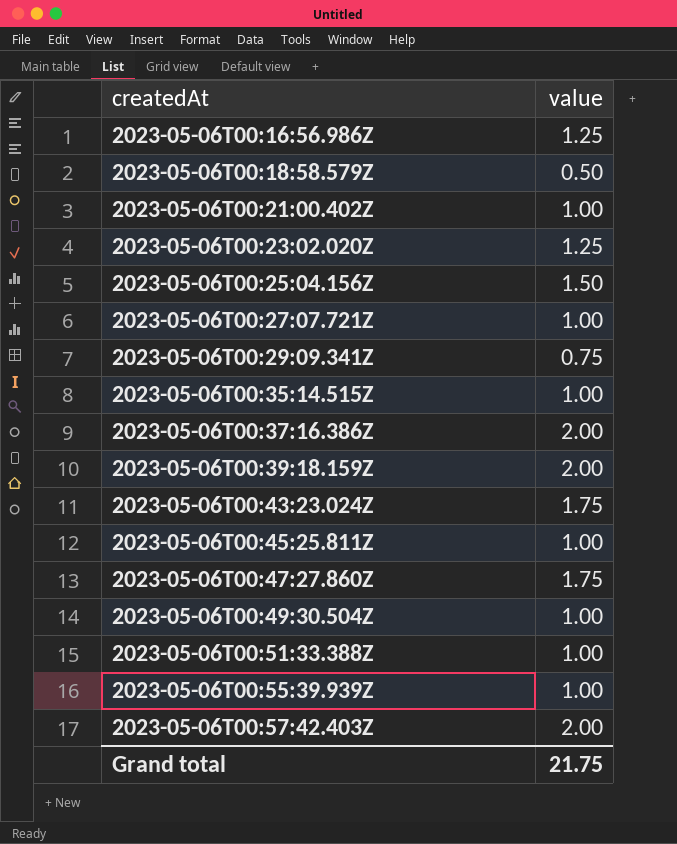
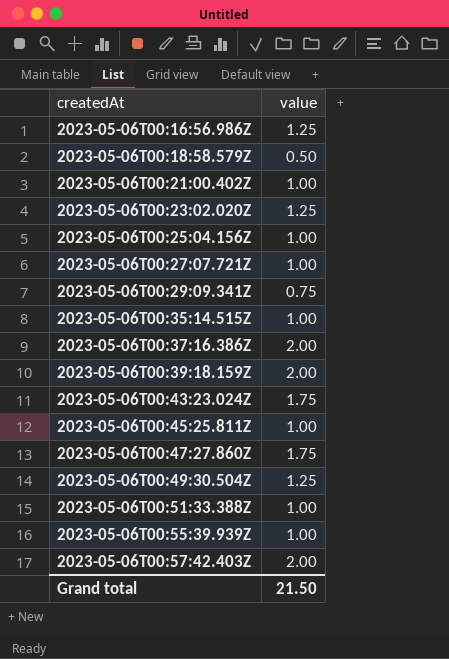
2023-05-06T00:25:04.156Z | value: 1.50 -> 1.00
2023-05-06T00:49:30.504Z | value: 1.00 -> 1.25
Grand total | value: 21.75 -> 21.50

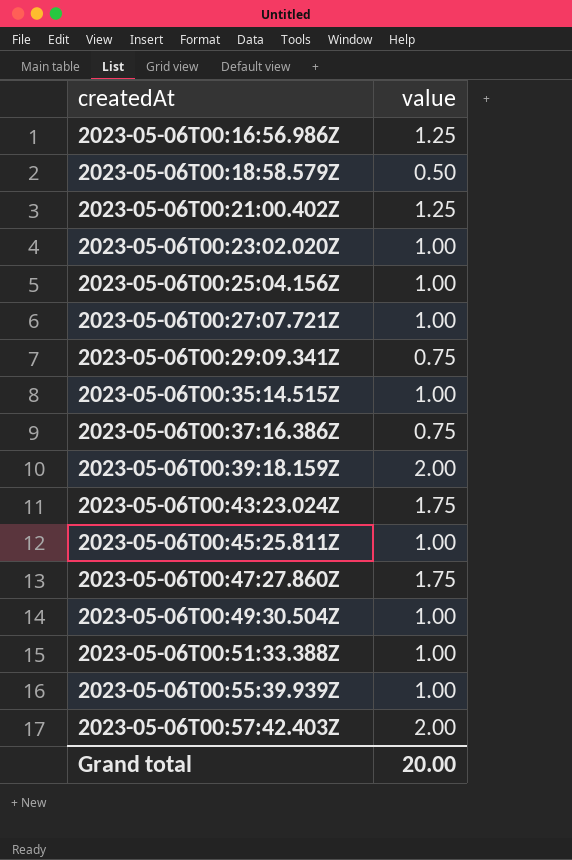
2023-05-06T00:21:00.402Z | value: 1.00 -> 1.25
2023-05-06T00:23:02.020Z | value: 1.25 -> 1.00
2023-05-06T00:37:16.386Z | value: 2.00 -> 0.75
2023-05-06T00:49:30.504Z | value: 1.25 -> 1.00
Grand total | value: 21.50 -> 20.00

